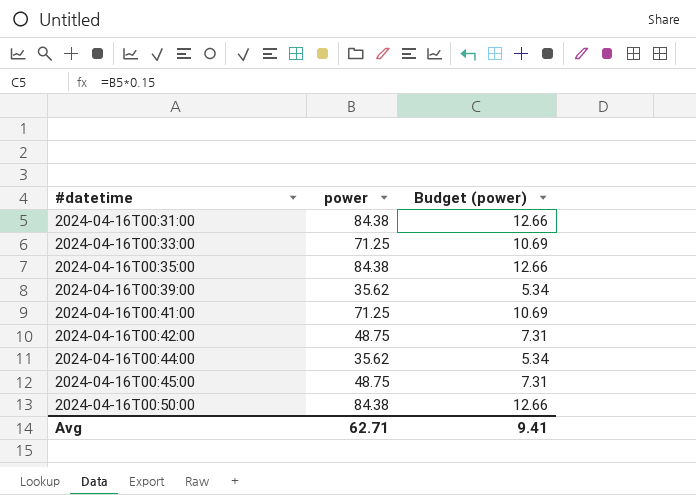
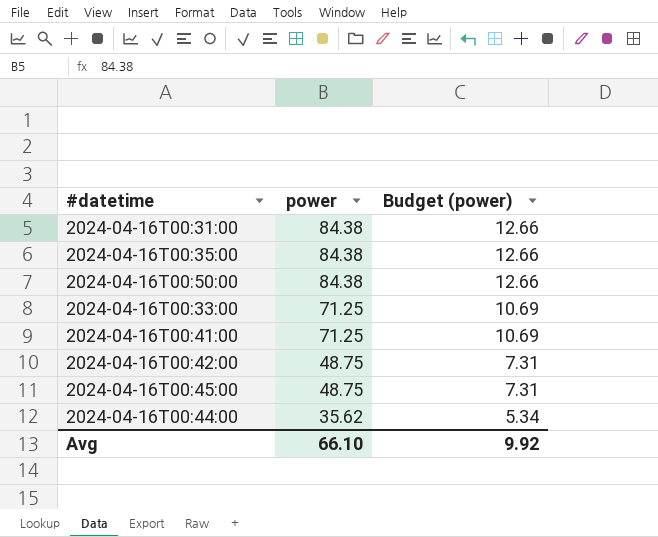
row order: #datetime ascending -> power descending
row 2024-04-16T00:39:00: 35.62 | 5.34 -> none
Avg | power: 62.71 -> 66.10
Avg | Budget (power): 9.41 -> 9.92

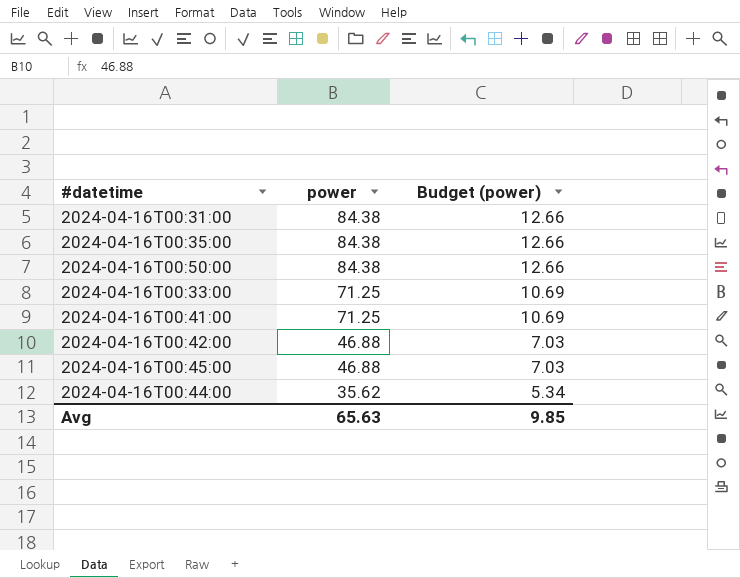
2024-04-16T00:42:00 | power: 48.75 -> 46.88
2024-04-16T00:42:00 | Budget (power): 7.31 -> 7.03
2024-04-16T00:45:00 | power: 48.75 -> 46.88
2024-04-16T00:45:00 | Budget (power): 7.31 -> 7.03
Avg | power: 66.10 -> 65.63
Avg | Budget (power): 9.92 -> 9.85

